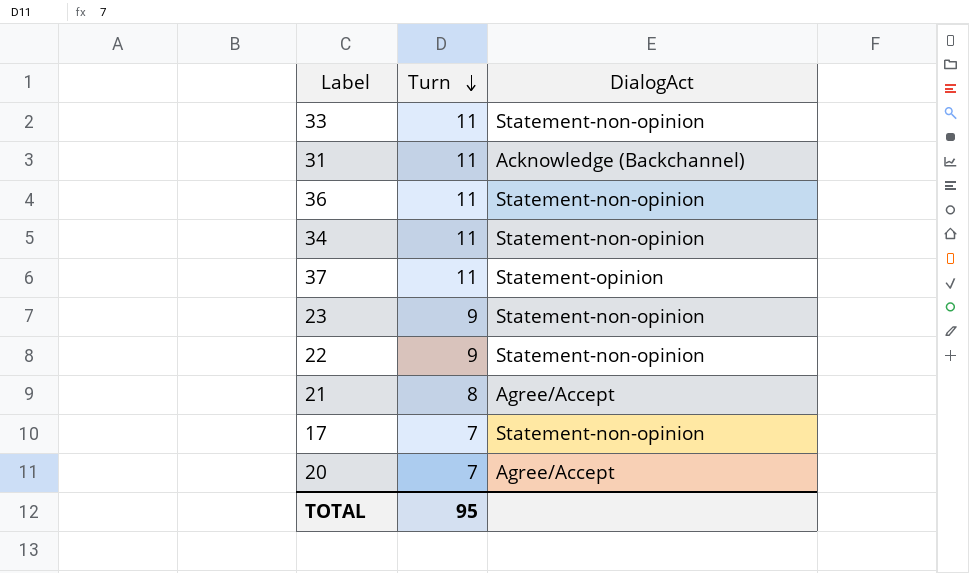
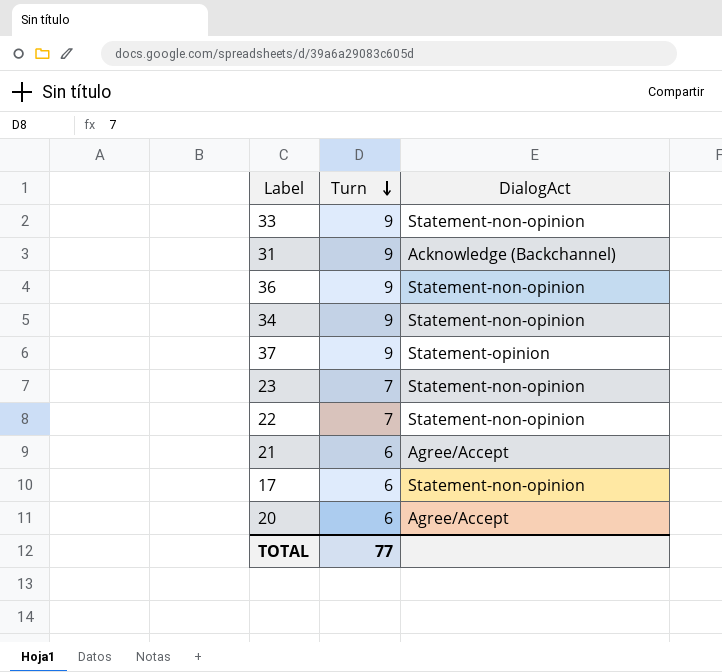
33 | Turn: 11 -> 9
31 | Turn: 11 -> 9
36 | Turn: 11 -> 9
34 | Turn: 11 -> 9
37 | Turn: 11 -> 9
23 | Turn: 9 -> 7
22 | Turn: 9 -> 7
21 | Turn: 8 -> 6
17 | Turn: 7 -> 6
20 | Turn: 7 -> 6
TOTAL | Turn: 95 -> 77

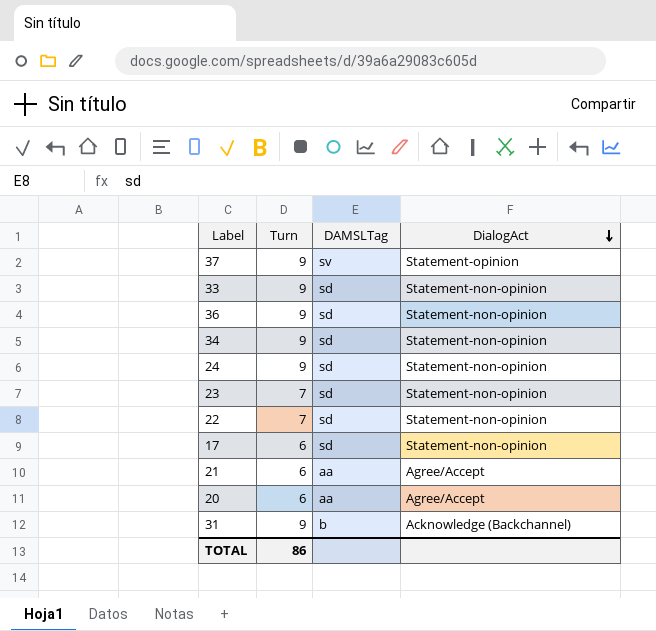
row order: Turn descending -> DialogAct descending
column DAMSLTag | position: none -> 3
row 24: none -> 9 | sd | Statement-non-opinion
TOTAL | Turn: 77 -> 86

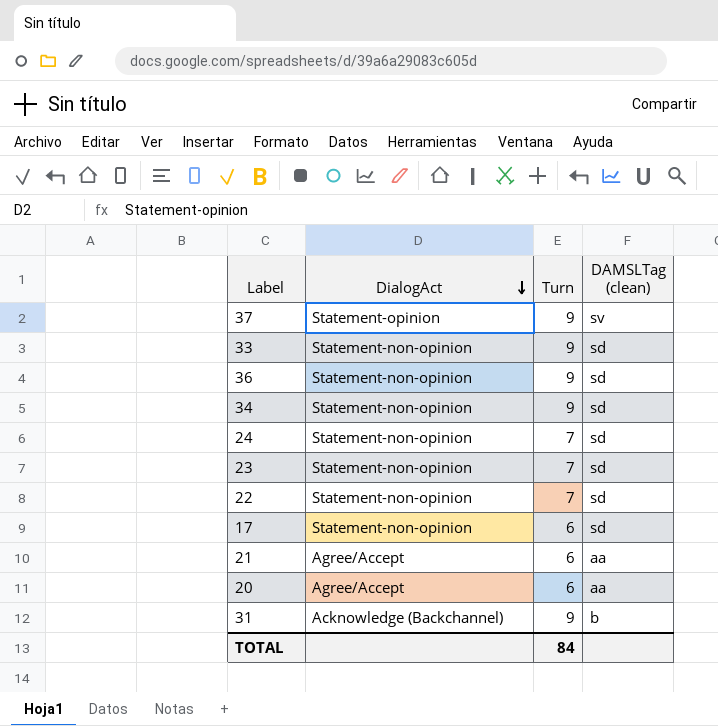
column DialogAct | position: 4 -> 2
column name: DAMSLTag -> DAMSLTag (clean)
24 | Turn: 9 -> 7
TOTAL | Turn: 86 -> 84

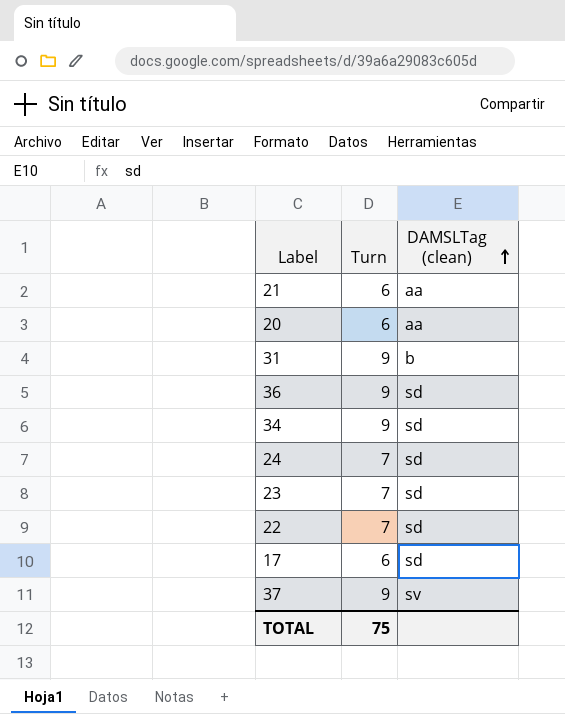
row order: DialogAct descending -> DAMSLTag (clean) ascending
column DialogAct | position: 2 -> none
row 33: Statement-non-opinion | 9 | sd -> none
TOTAL | Turn: 84 -> 75

